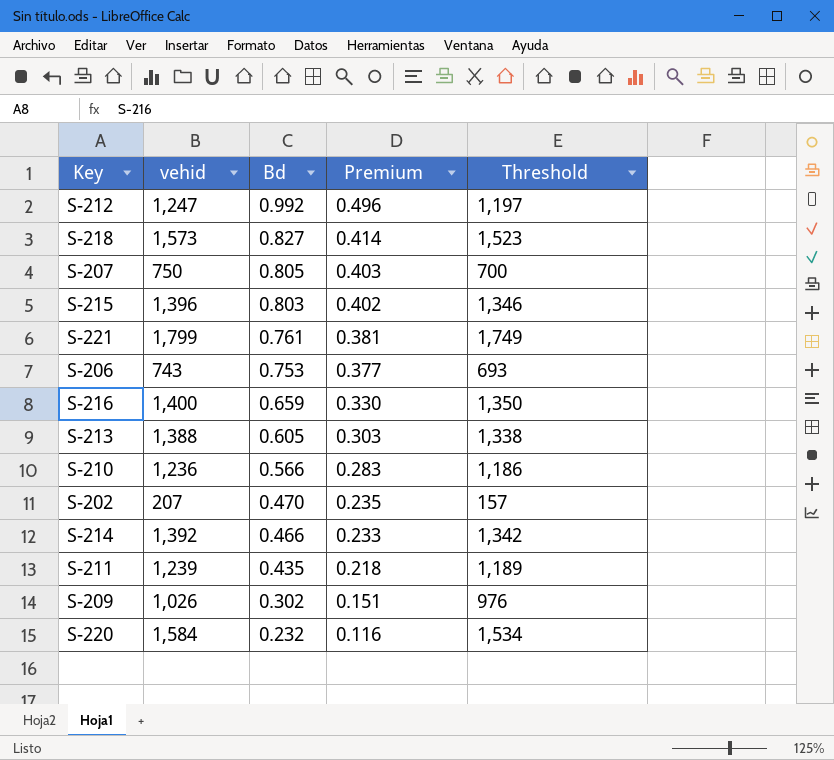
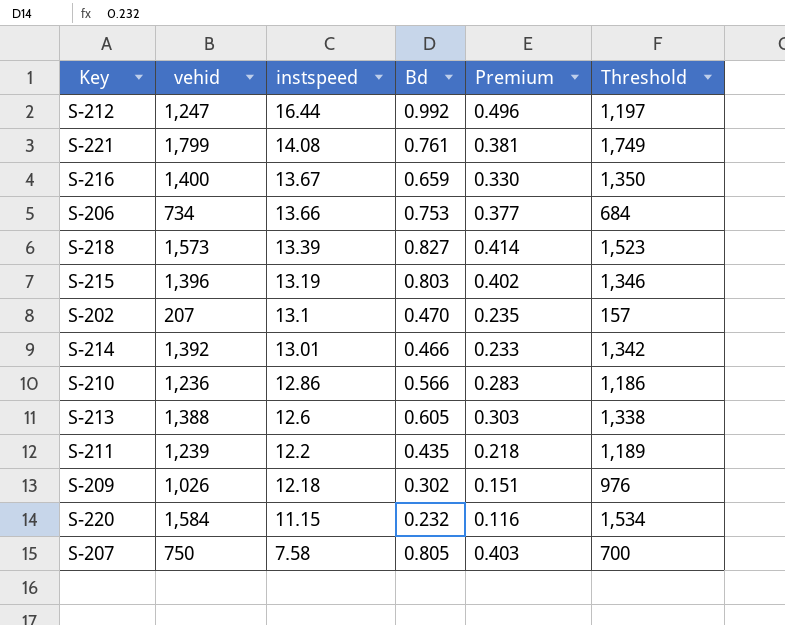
row order: Bd descending -> instspeed descending
column instspeed | position: none -> 3
S-206 | vehid: 743 -> 734
S-206 | Threshold: 693 -> 684

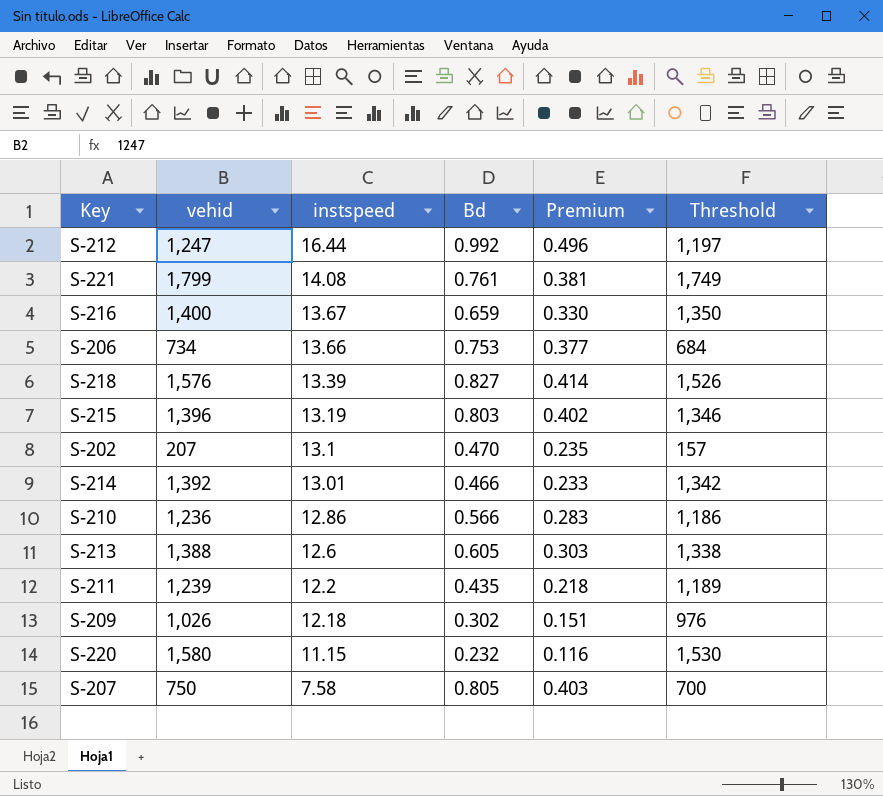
S-218 | vehid: 1,573 -> 1,576
S-218 | Threshold: 1,523 -> 1,526
S-220 | vehid: 1,584 -> 1,580
S-220 | Threshold: 1,534 -> 1,530

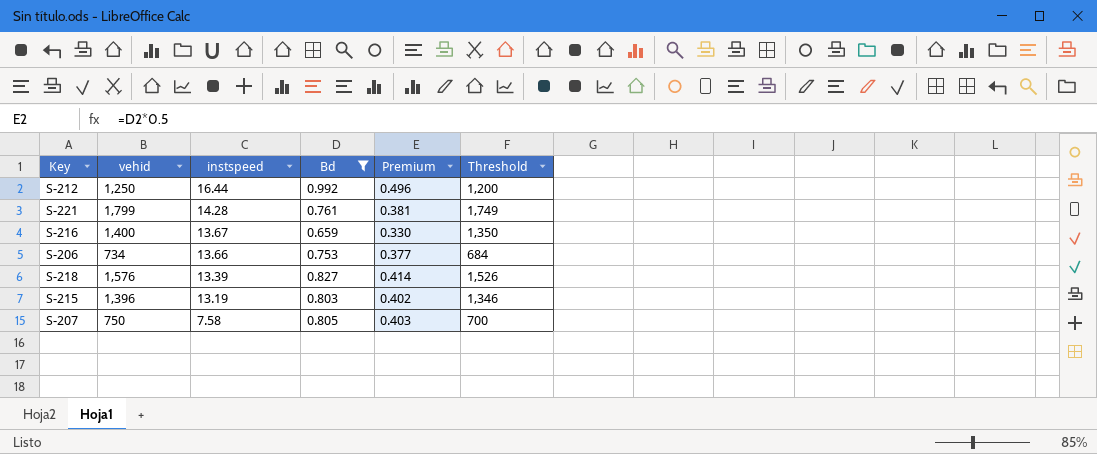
filter: none -> Bd >= 0.659
S-212 | vehid: 1,247 -> 1,250
S-212 | Threshold: 1,197 -> 1,200
S-221 | instspeed: 14.08 -> 14.28

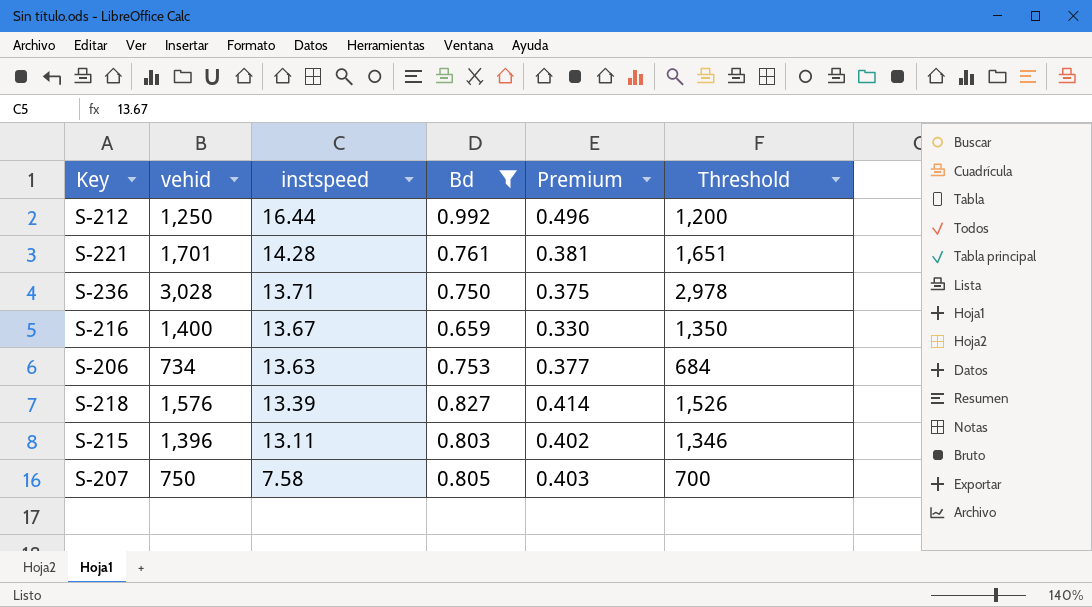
S-221 | vehid: 1,799 -> 1,701
S-221 | Threshold: 1,749 -> 1,651
row S-236: none -> 3,028 | 13.71 | 0.750 | 0.375 | 2,978
S-206 | instspeed: 13.66 -> 13.63
S-215 | instspeed: 13.19 -> 13.11

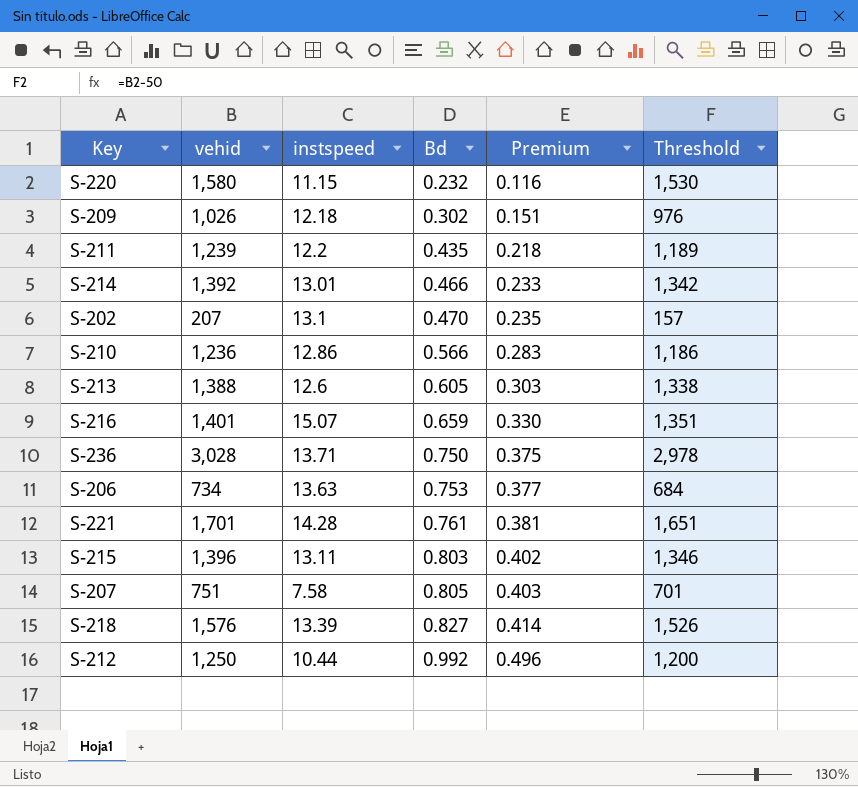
filter: Bd >= 0.659 -> none
row order: instspeed descending -> Bd ascending
S-216 | vehid: 1,400 -> 1,401
S-216 | instspeed: 13.67 -> 15.07
S-216 | Threshold: 1,350 -> 1,351
S-207 | vehid: 750 -> 751
S-207 | Threshold: 700 -> 701
S-212 | instspeed: 16.44 -> 10.44

